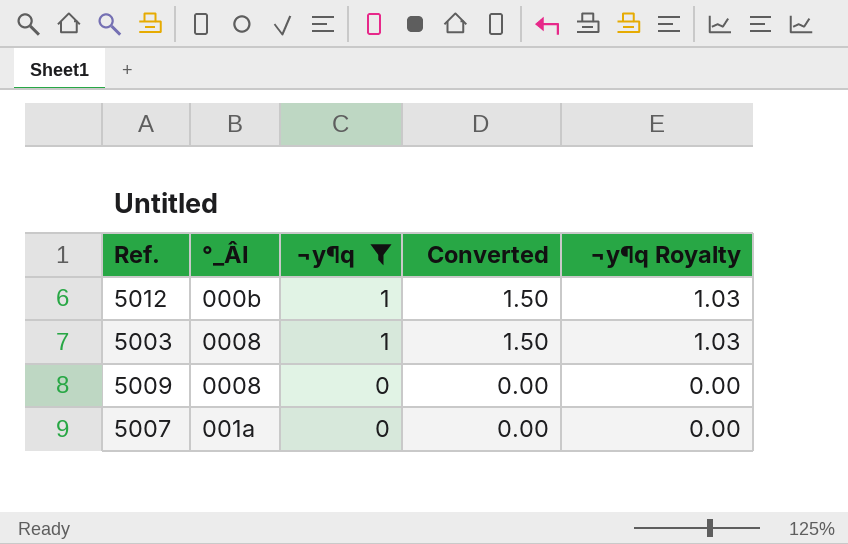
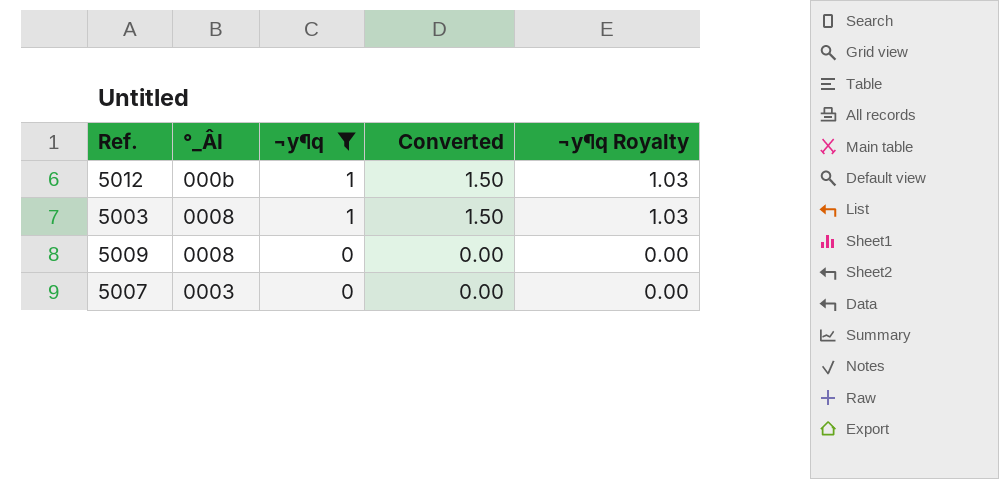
5007 | °_ÂI: 001a -> 0003

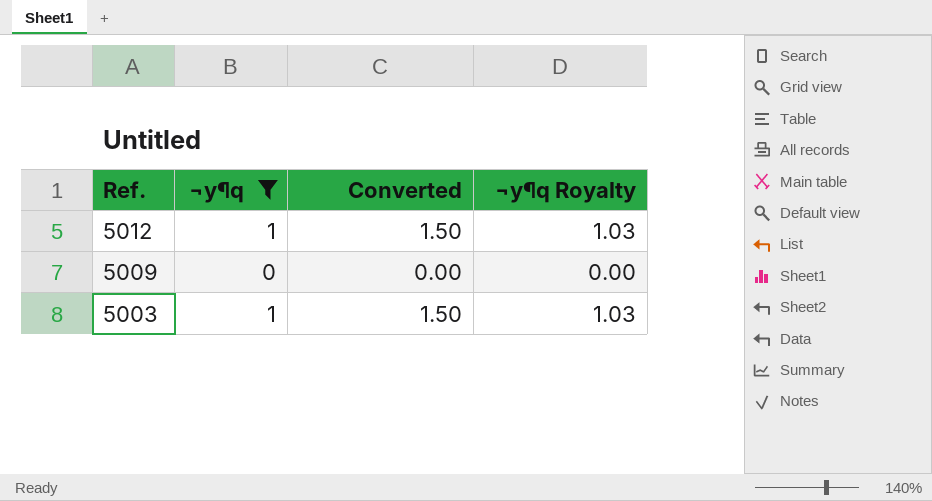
row order: ¬y¶q descending -> Ref. descending
column °_ÂI | position: 2 -> none
row 5007: 0003 | 0 | 0.00 | 0.00 -> none

